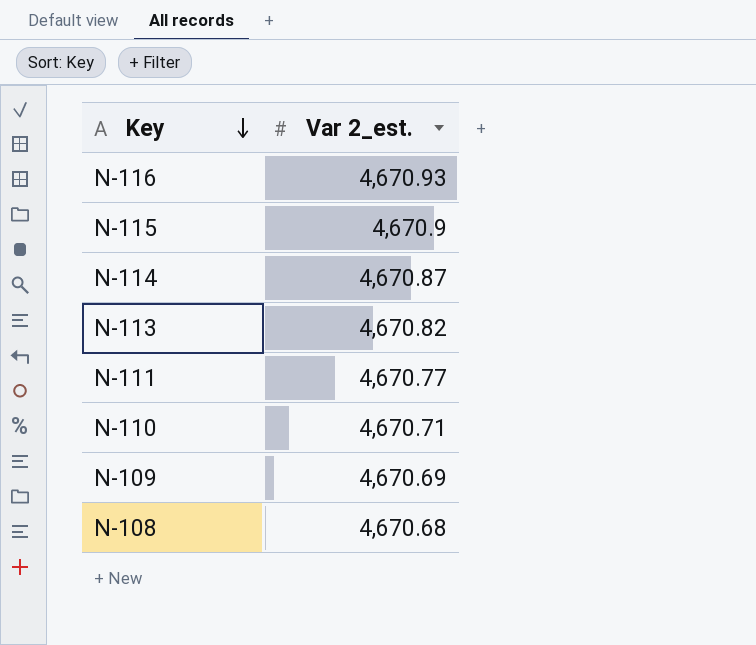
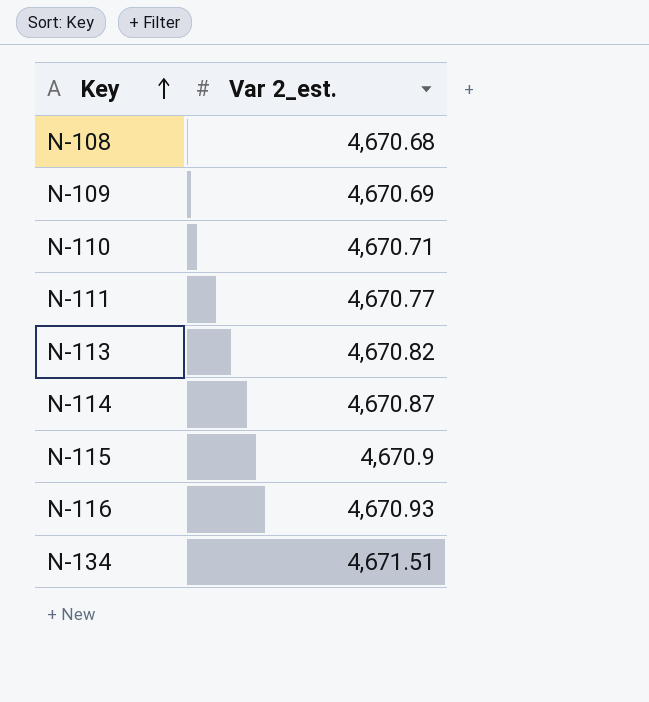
row order: Key descending -> Key ascending
row N-134: none -> 4,671.51

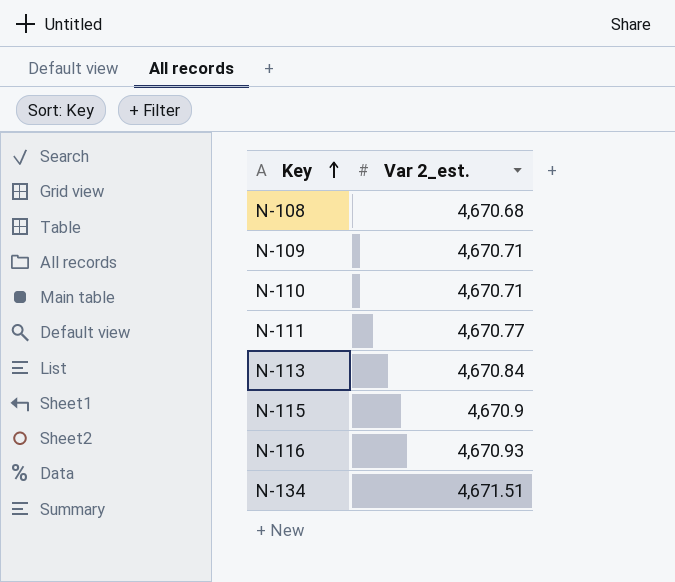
row N-114: 4,670.87 -> none
N-109 | Var 2_est.: 4,670.69 -> 4,670.71
N-113 | Var 2_est.: 4,670.82 -> 4,670.84

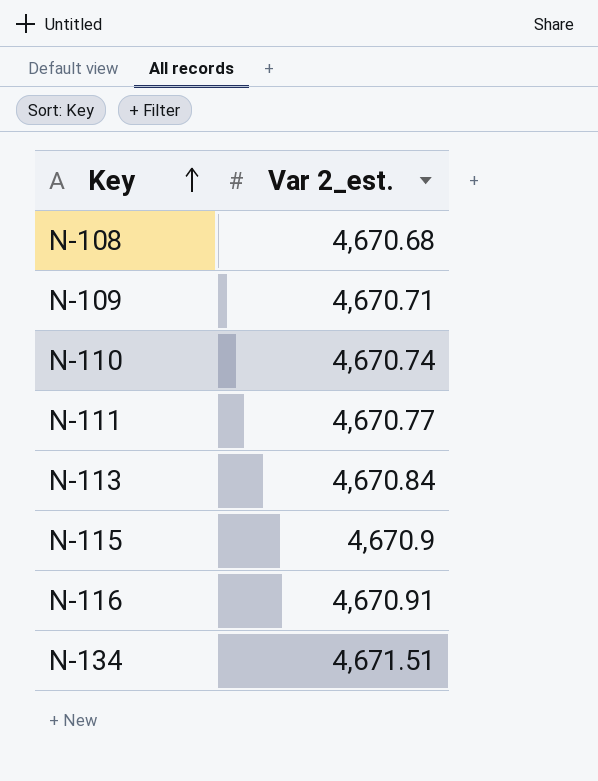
N-110 | Var 2_est.: 4,670.71 -> 4,670.74
N-116 | Var 2_est.: 4,670.93 -> 4,670.91

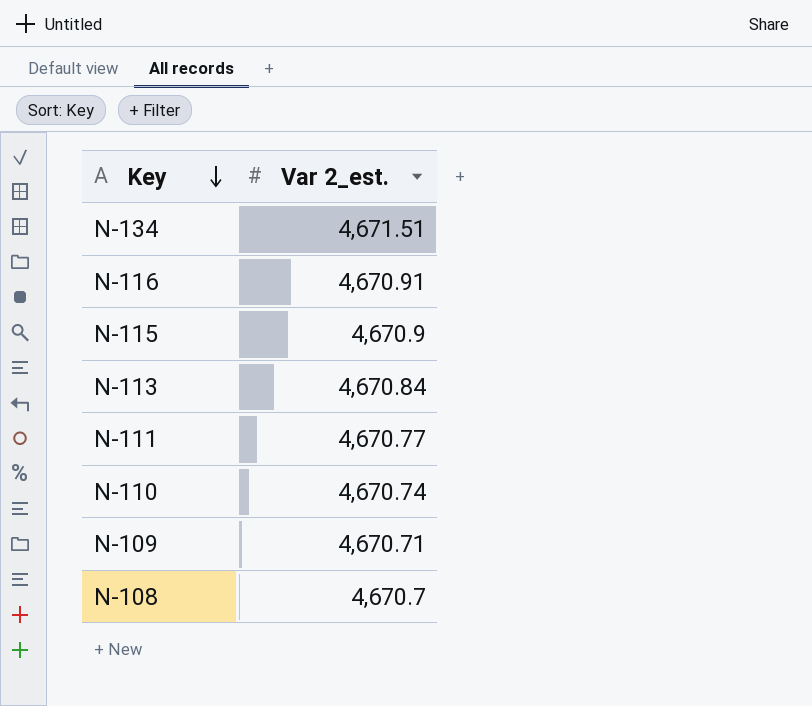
row order: Key ascending -> Key descending
N-108 | Var 2_est.: 4,670.68 -> 4,670.7

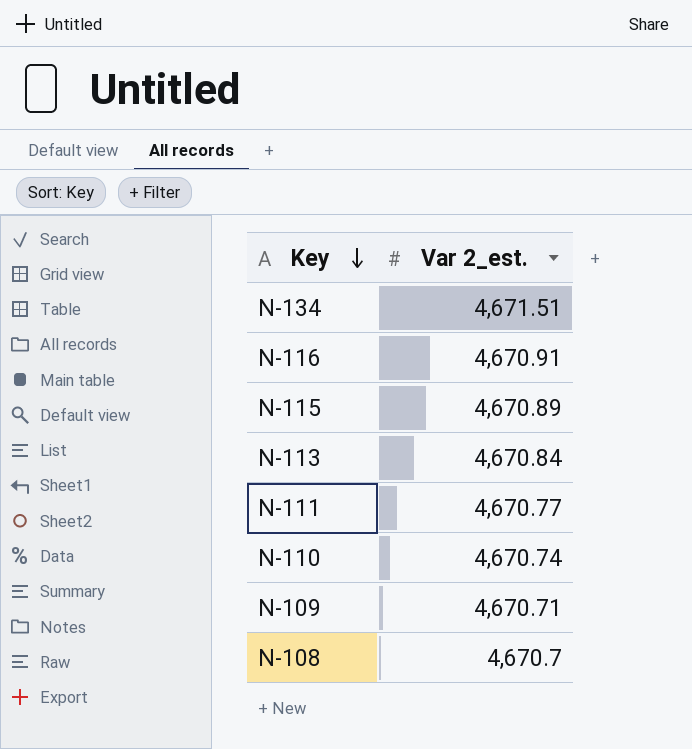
N-115 | Var 2_est.: 4,670.9 -> 4,670.89

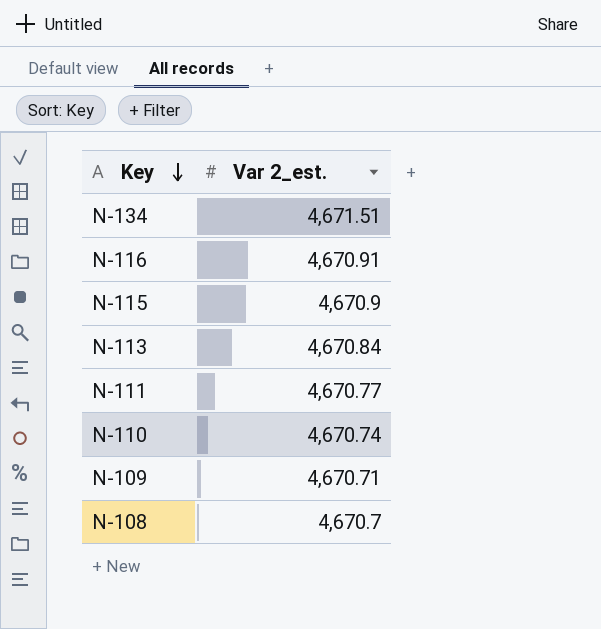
N-115 | Var 2_est.: 4,670.89 -> 4,670.9

